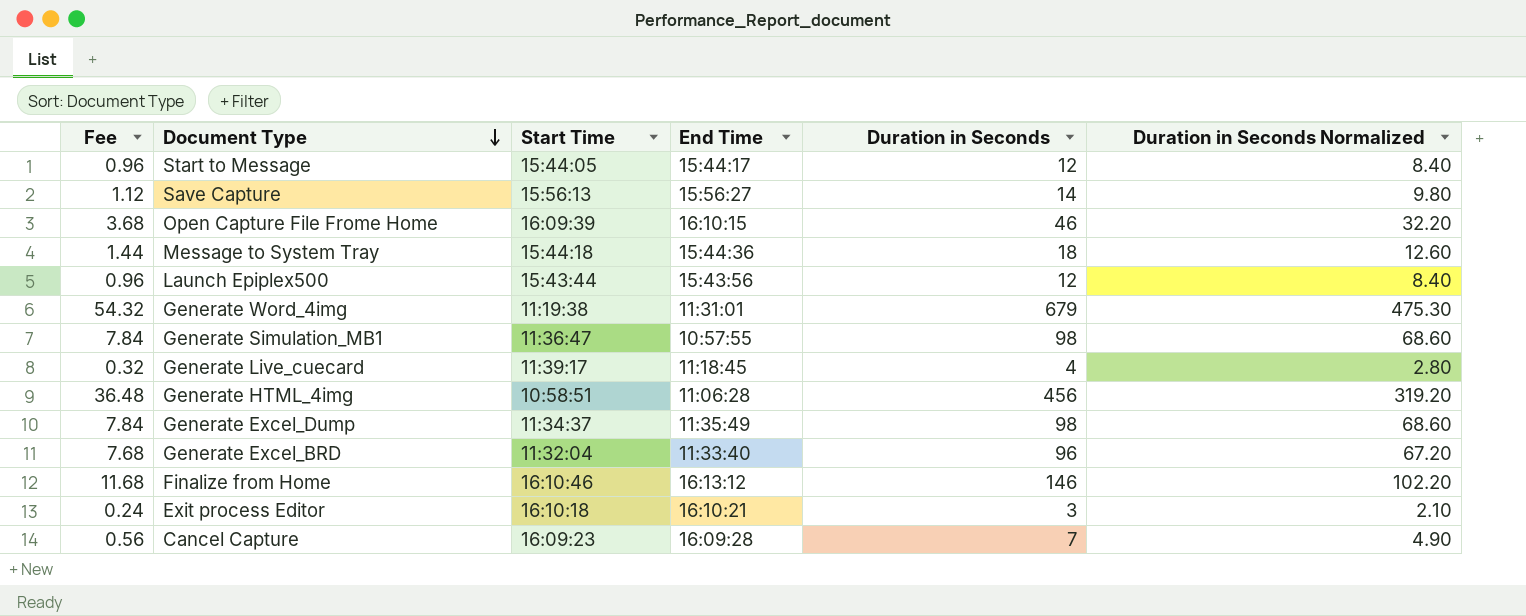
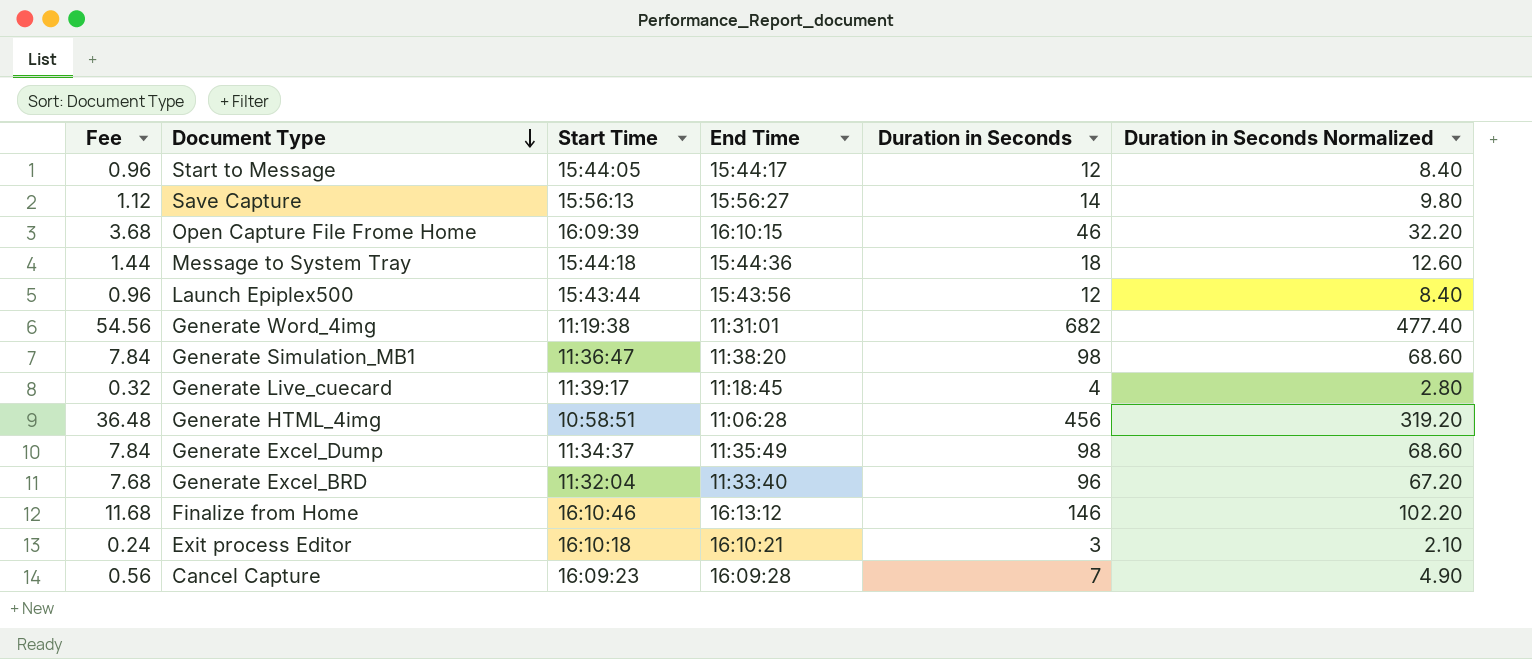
Generate Word_4img | Fee: 54.32 -> 54.56
Generate Word_4img | Duration in Seconds: 679 -> 682
Generate Word_4img | Duration in Seconds Normalized: 475.30 -> 477.40
Generate Simulation_MB1 | End Time: 10:57:55 -> 11:38:20

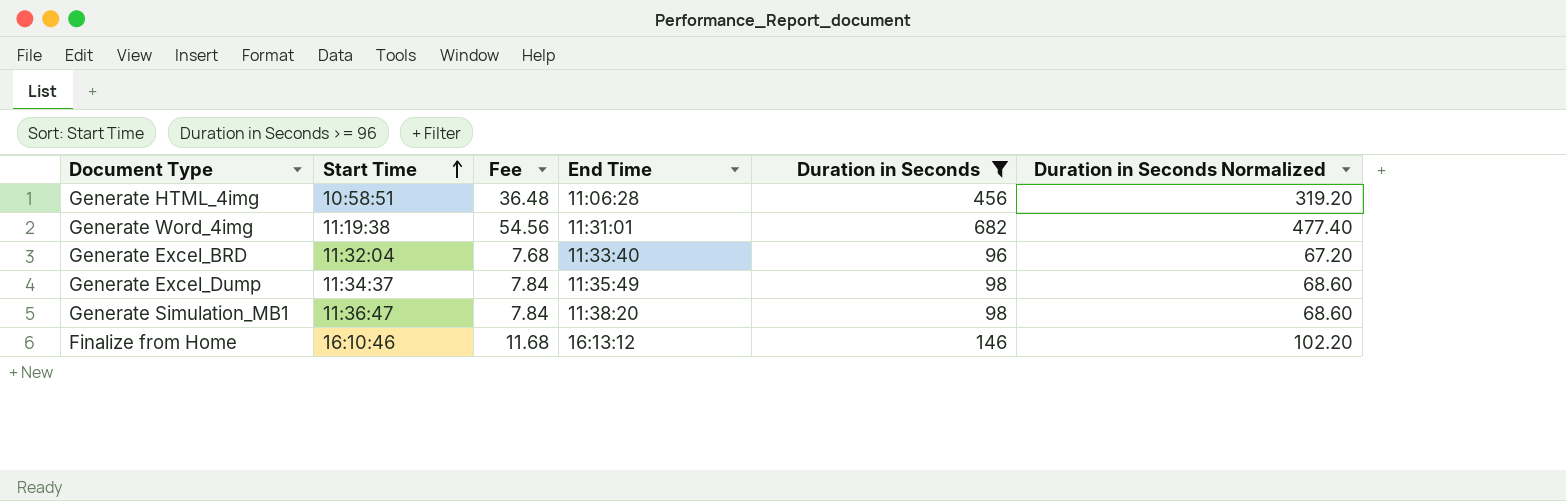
filter: none -> Duration in Seconds >= 96
row order: Document Type descending -> Start Time ascending
column Fee | position: 1 -> 3

